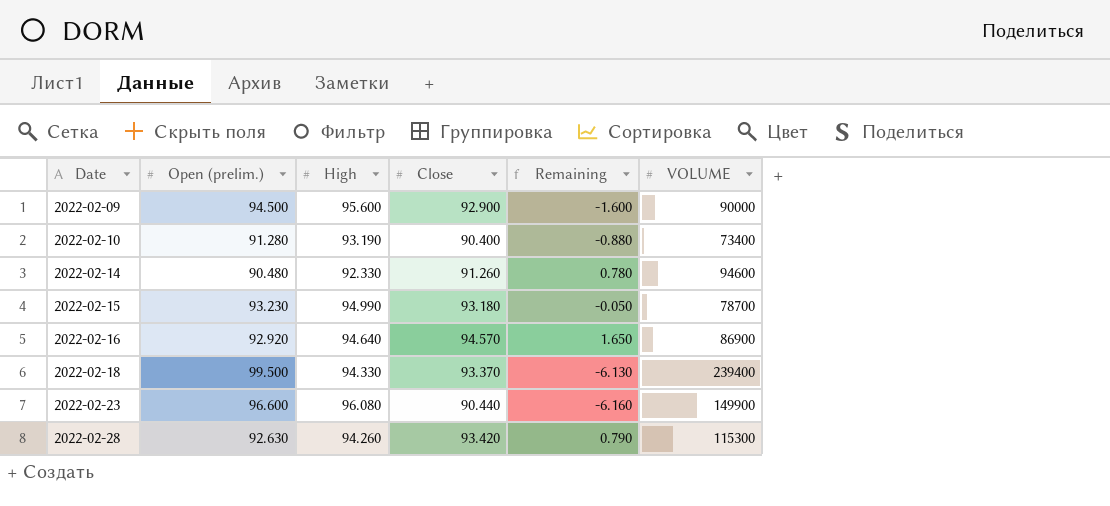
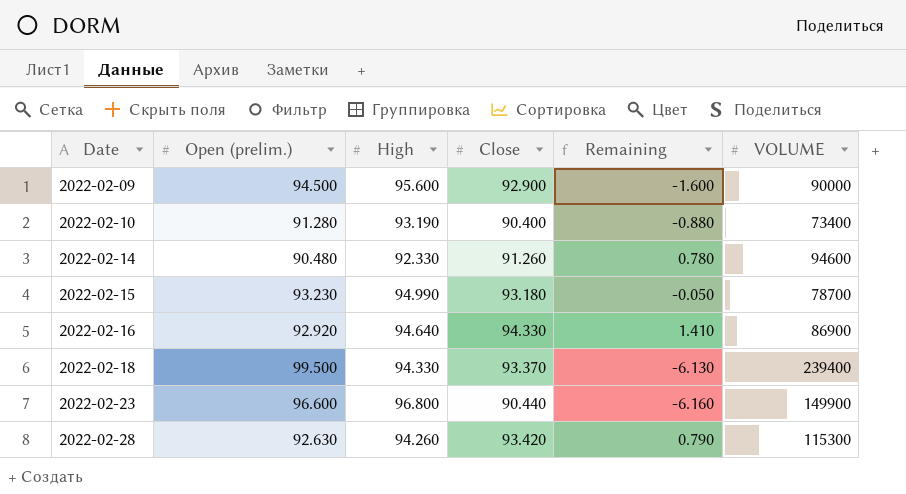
2022-02-16 | Close: 94.570 -> 94.330
2022-02-16 | Remaining: 1.650 -> 1.410
2022-02-23 | High: 96.080 -> 96.800

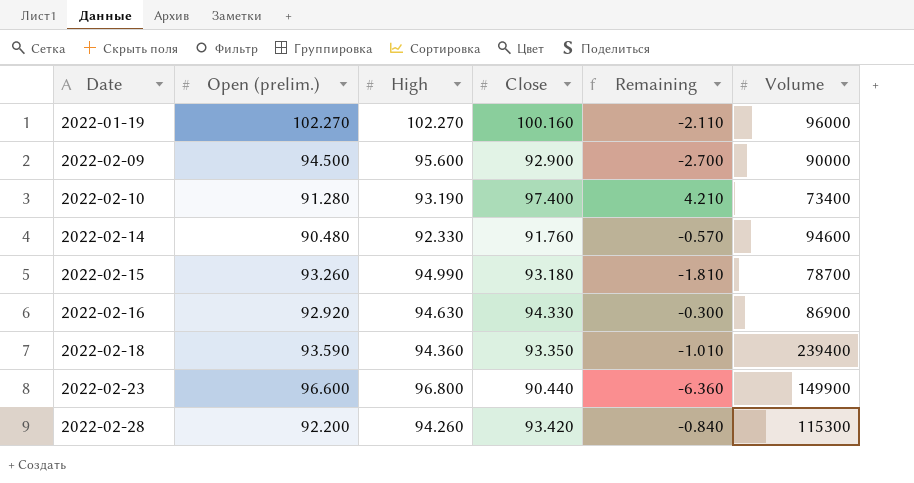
column Remaining | formula: [Close] - [Open (prelim.)] -> [Close] - [High]
column name: VOLUME -> Volume
row 2022-01-19: none -> 102.270 | 102.270 | 100.160 | -2.110 | 96000
2022-02-10 | Close: 90.400 -> 97.400
2022-02-14 | Close: 91.260 -> 91.760
2022-02-15 | Open (prelim.): 93.230 -> 93.260
2022-02-16 | High: 94.640 -> 94.630
2022-02-18 | Open (prelim.): 99.500 -> 93.590
2022-02-18 | High: 94.330 -> 94.360
2022-02-18 | Close: 93.370 -> 93.350
2022-02-28 | Open (prelim.): 92.630 -> 92.200

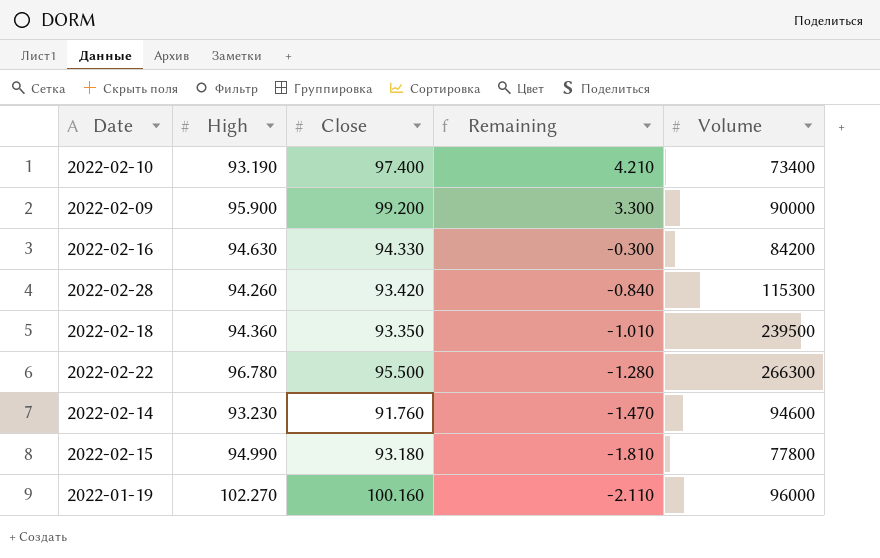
row order: Date ascending -> Remaining descending
column Open (prelim.) | position: 2 -> none
row 2022-02-23: 96.600 | 96.800 | 90.440 | -6.360 | 149900 -> none
2022-02-09 | High: 95.600 -> 95.900
2022-02-09 | Close: 92.900 -> 99.200
2022-02-09 | Remaining: -2.700 -> 3.300
2022-02-16 | Volume: 86900 -> 84200
2022-02-18 | Volume: 239400 -> 239500
row 2022-02-22: none -> 96.780 | 95.500 | -1.280 | 266300
2022-02-14 | High: 92.330 -> 93.230
2022-02-14 | Remaining: -0.570 -> -1.470
2022-02-15 | Volume: 78700 -> 77800

